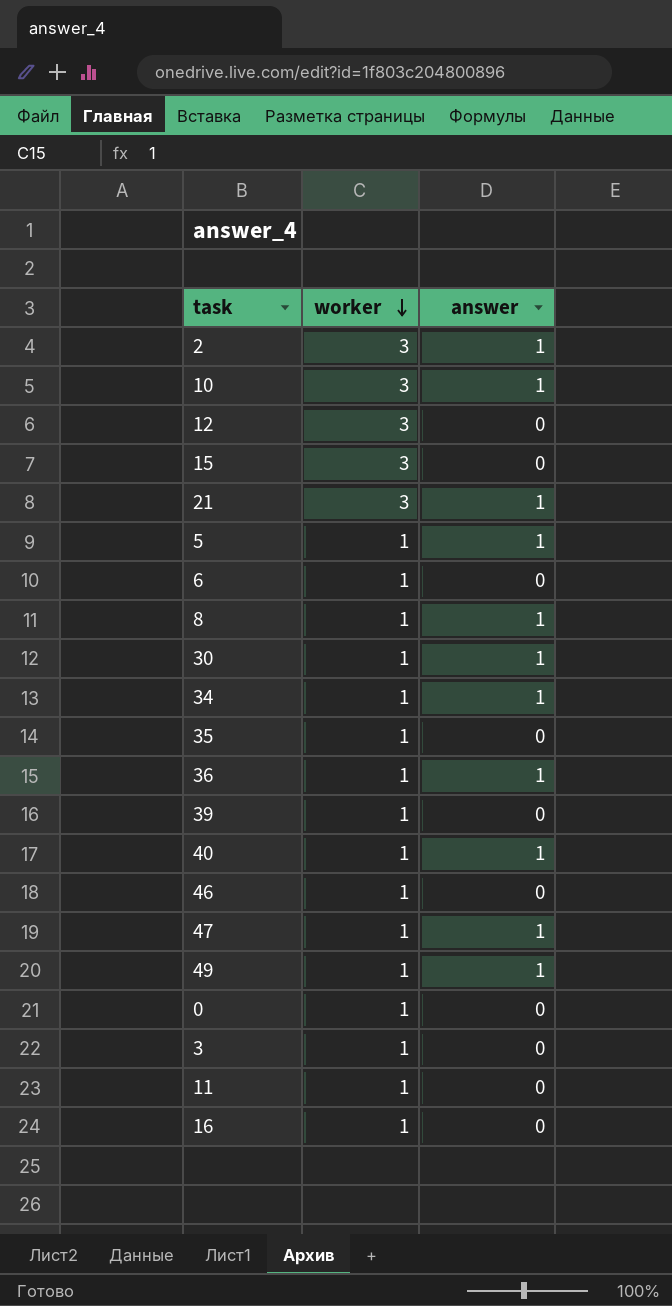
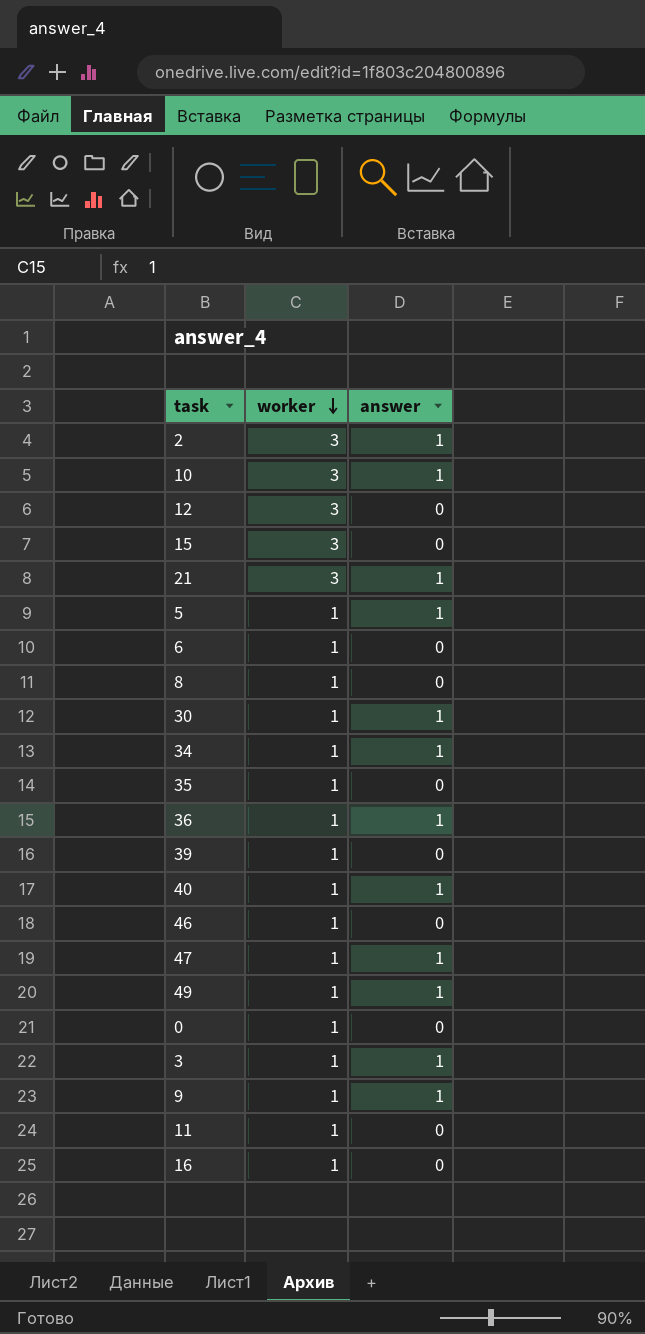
8 | answer: 1 -> 0
3 | answer: 0 -> 1
row 9: none -> 1 | 1

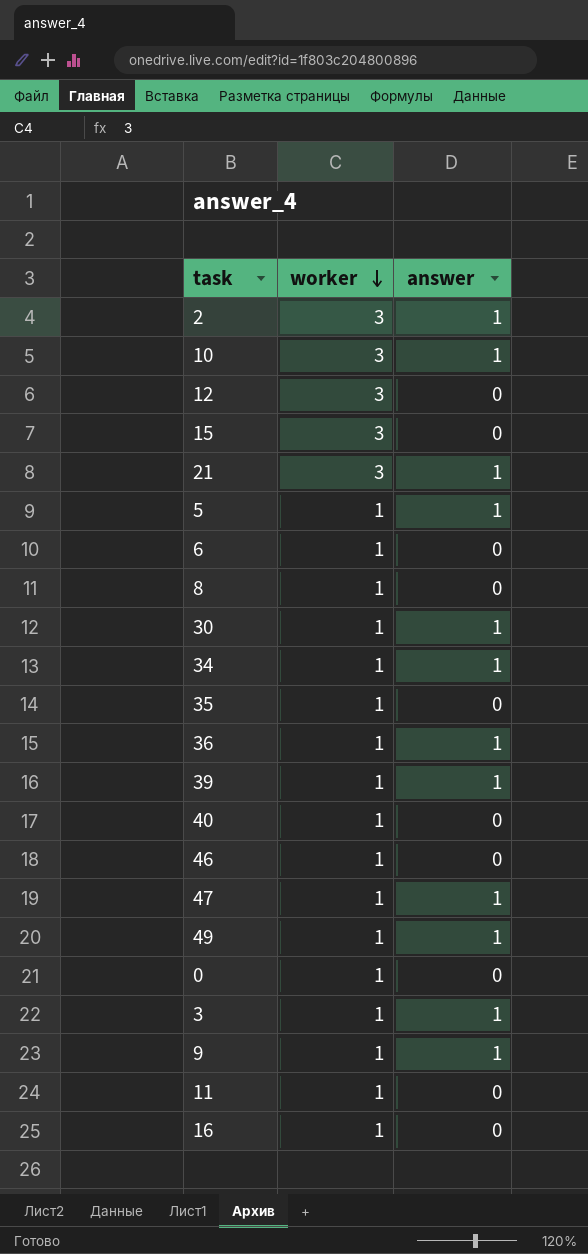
39 | answer: 0 -> 1
40 | answer: 1 -> 0

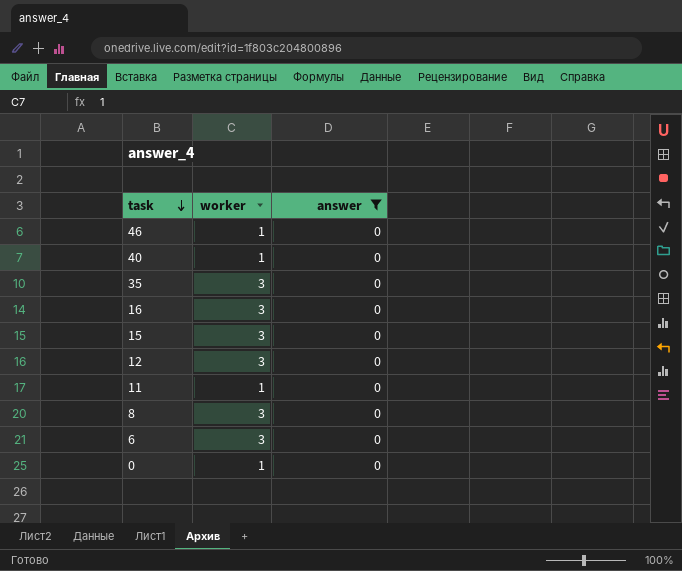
filter: none -> answer = 0
row order: worker descending -> task descending
35 | worker: 1 -> 3
16 | worker: 1 -> 3
8 | worker: 1 -> 3
6 | worker: 1 -> 3

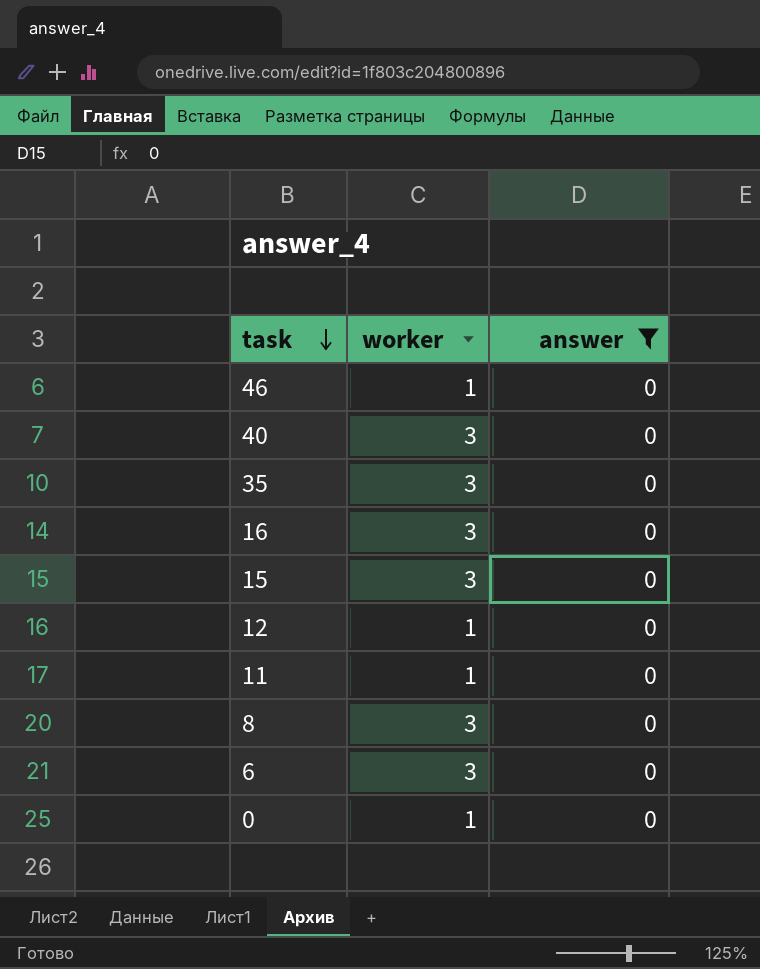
40 | worker: 1 -> 3
12 | worker: 3 -> 1

